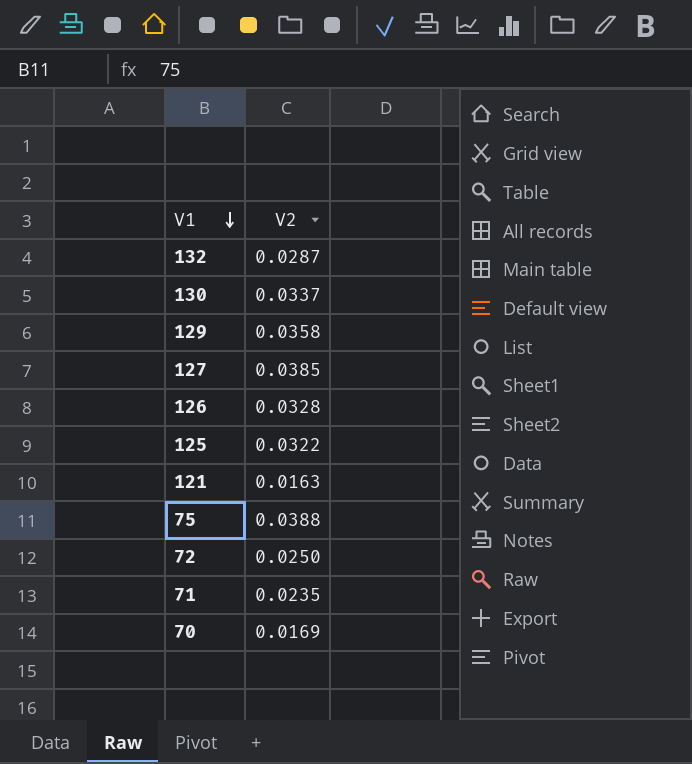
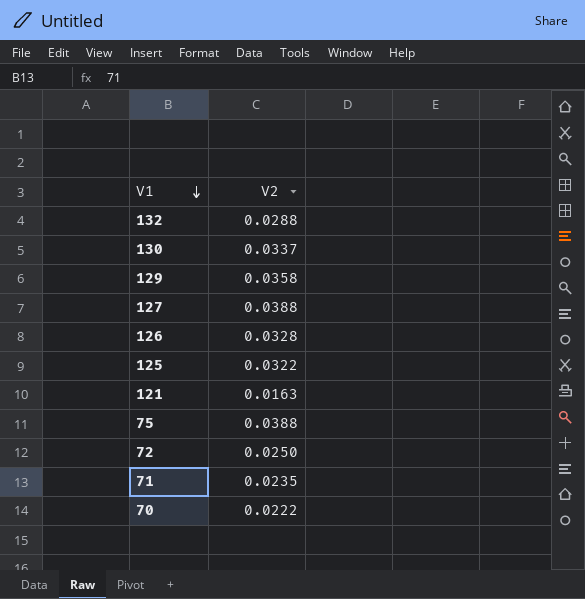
132 | V2: 0.0287 -> 0.0288
127 | V2: 0.0385 -> 0.0388
70 | V2: 0.0169 -> 0.0222

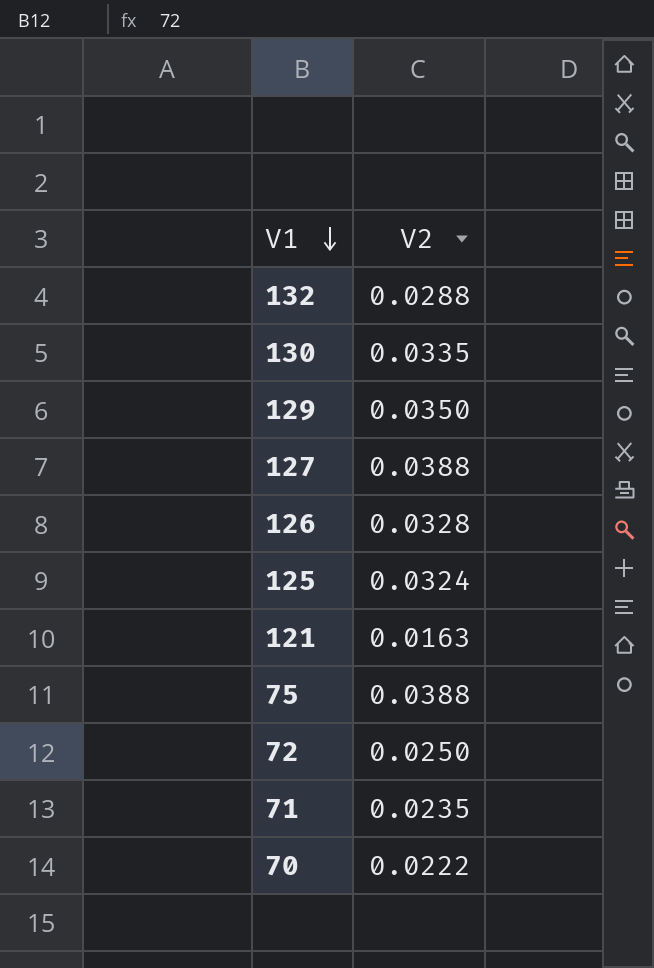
130 | V2: 0.0337 -> 0.0335
129 | V2: 0.0358 -> 0.0350
125 | V2: 0.0322 -> 0.0324

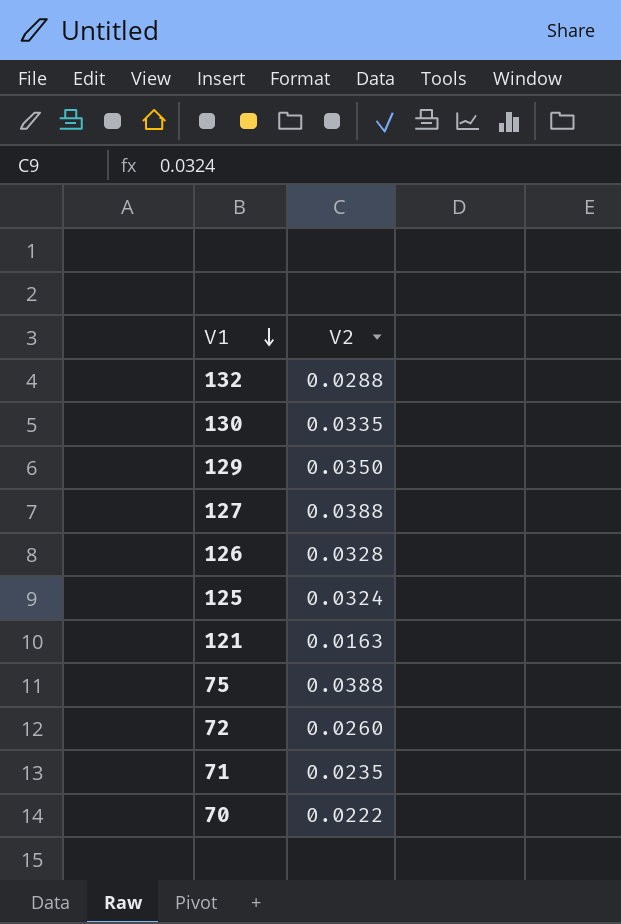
72 | V2: 0.0250 -> 0.0260

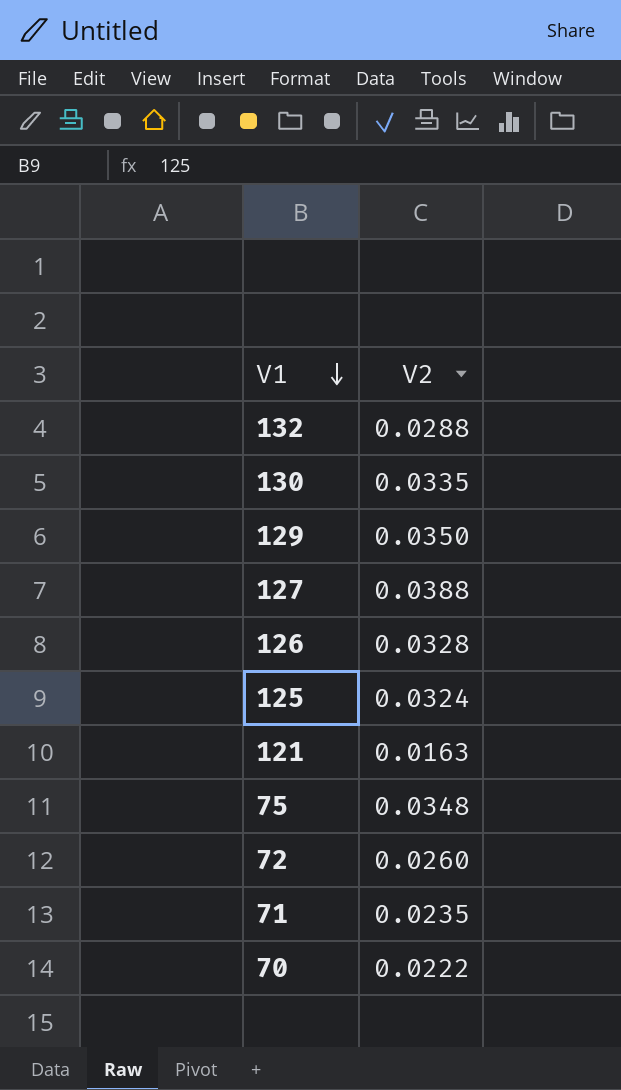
75 | V2: 0.0388 -> 0.0348

